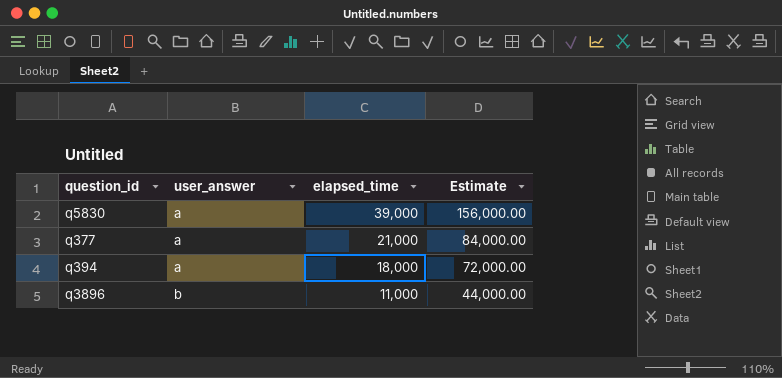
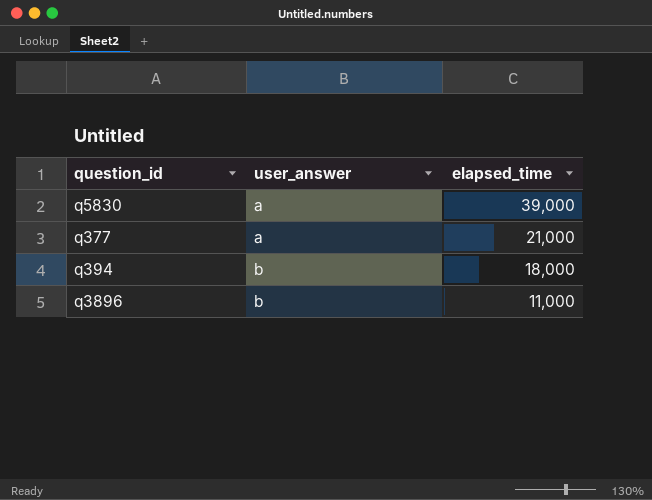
column Estimate | formula: [elapsed_time] * 4 -> none
q394 | user_answer: a -> b

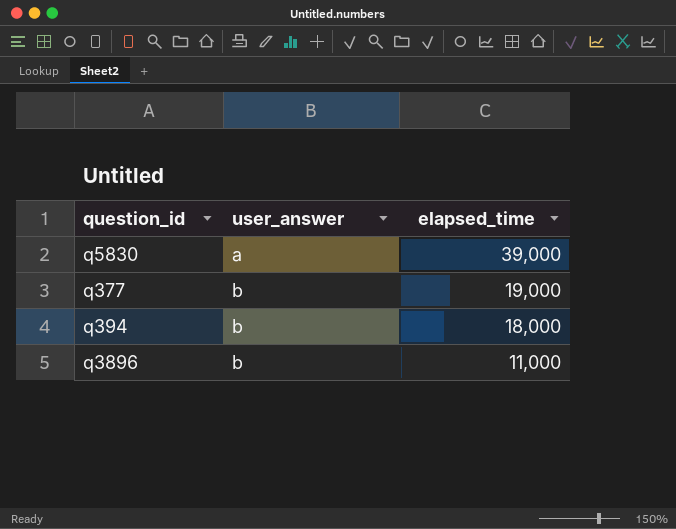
q377 | user_answer: a -> b
q377 | elapsed_time: 21,000 -> 19,000

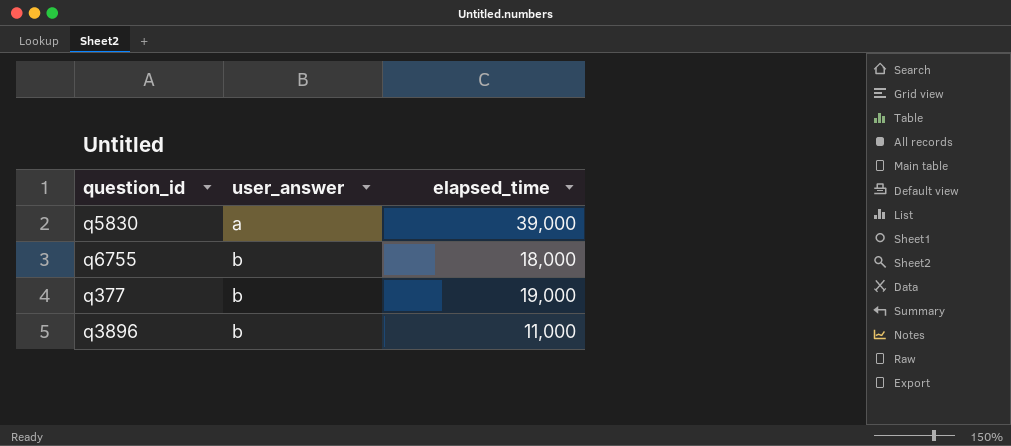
row q394: b | 18,000 -> none
row q6755: none -> b | 18,000

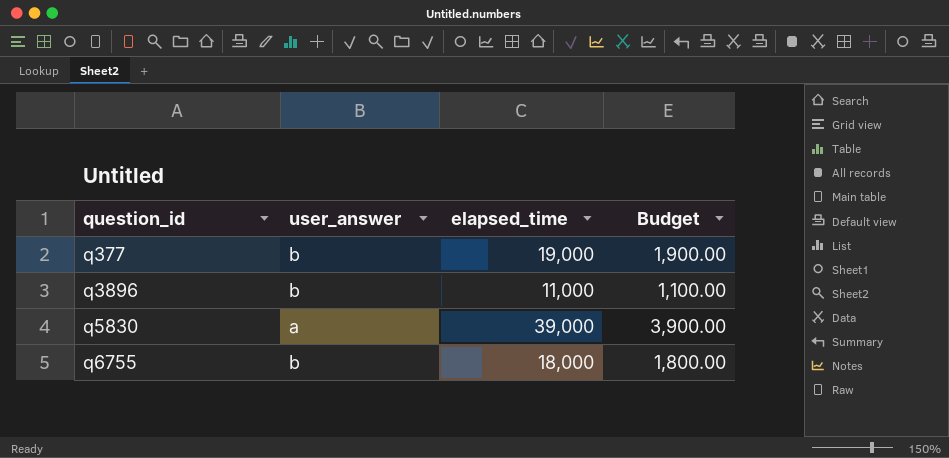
row order: user_answer ascending -> question_id ascending
column Budget | formula: none -> [elapsed_time] * 0.1

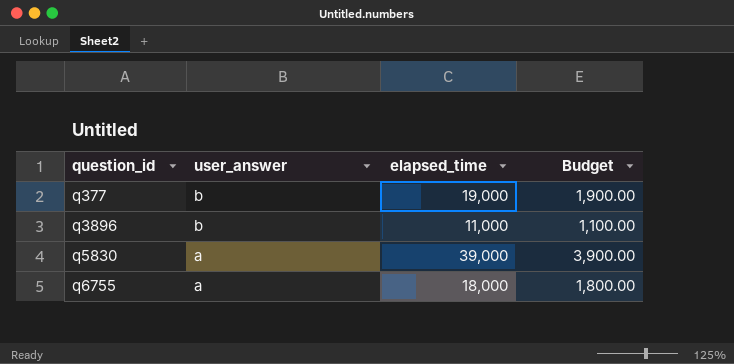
q6755 | user_answer: b -> a

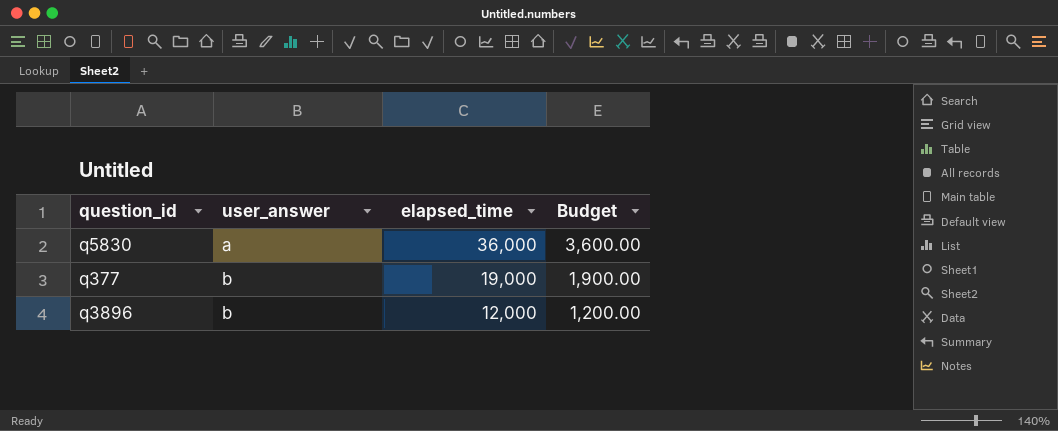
row order: question_id ascending -> user_answer ascending
row q6755: a | 18,000 | 1,800.00 -> none
q5830 | elapsed_time: 39,000 -> 36,000
q5830 | Budget: 3,900.00 -> 3,600.00
q3896 | elapsed_time: 11,000 -> 12,000
q3896 | Budget: 1,100.00 -> 1,200.00

